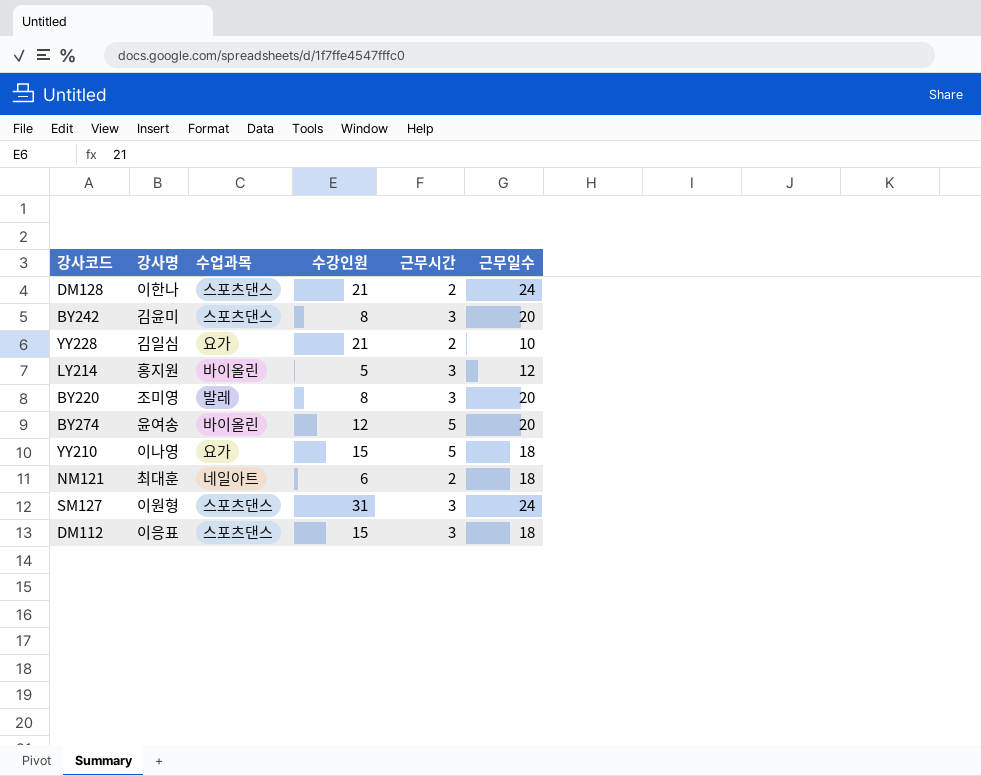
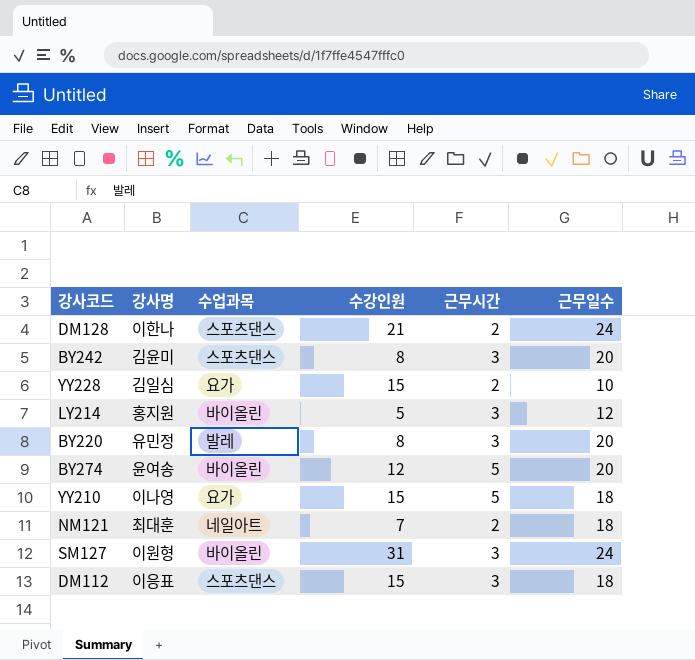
YY228 | 수강인원: 21 -> 15
BY220 | 강사명: 조미영 -> 유민정
NM121 | 수강인원: 6 -> 7
SM127 | 수업과목: 스포츠댄스 -> 바이올린

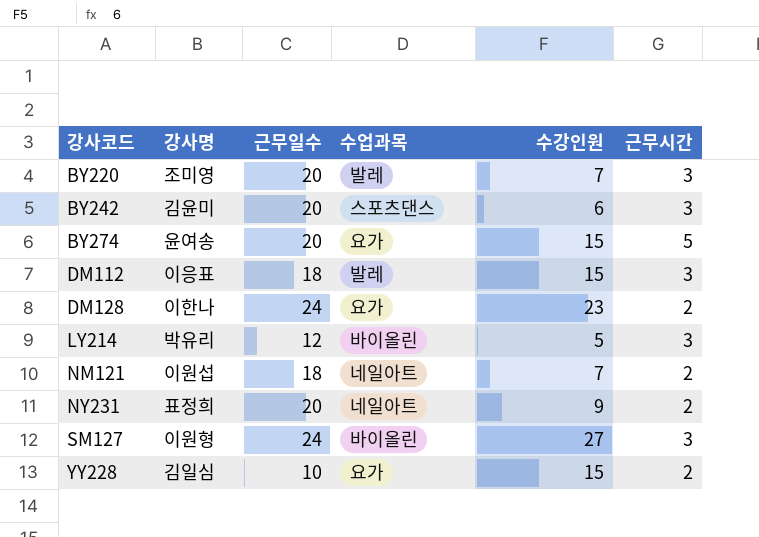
row order: none -> 강사코드 ascending
column 근무일수 | position: 6 -> 3
row YY210: 이나영 | 요가 | 15 | 5 | 18 -> none
BY220 | 강사명: 유민정 -> 조미영
BY220 | 수강인원: 8 -> 7
BY242 | 수강인원: 8 -> 6
BY274 | 수업과목: 바이올린 -> 요가
BY274 | 수강인원: 12 -> 15
DM112 | 수업과목: 스포츠댄스 -> 발레
DM128 | 수업과목: 스포츠댄스 -> 요가
DM128 | 수강인원: 21 -> 23
LY214 | 강사명: 홍지원 -> 박유리
NM121 | 강사명: 최대훈 -> 이원섭
row NY231: none -> 표정희 | 20 | 네일아트 | 9 | 2
SM127 | 수강인원: 31 -> 27

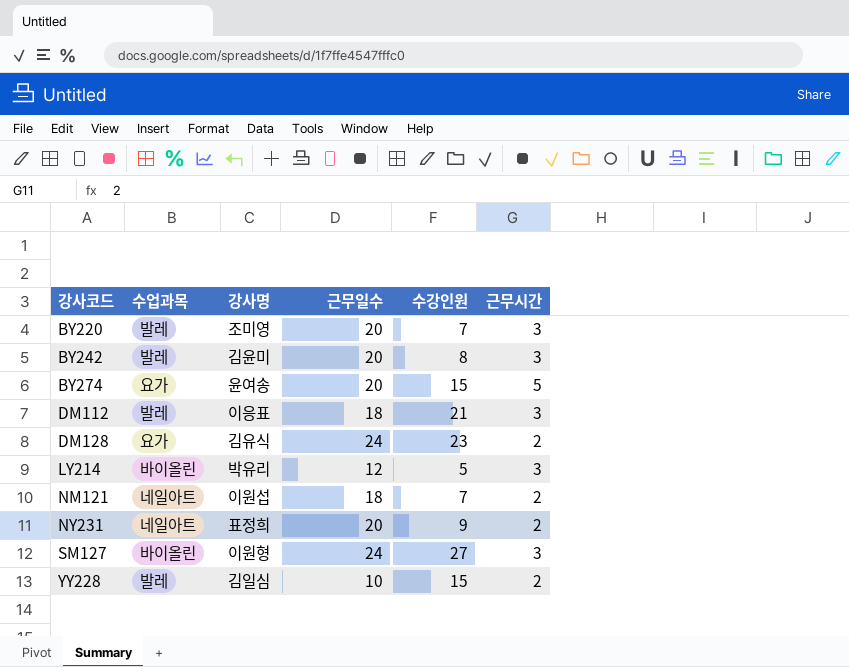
column 수업과목 | position: 4 -> 2
BY242 | 수업과목: 스포츠댄스 -> 발레
BY242 | 수강인원: 6 -> 8
DM112 | 수강인원: 15 -> 21
DM128 | 강사명: 이한나 -> 김유식
YY228 | 수업과목: 요가 -> 발레

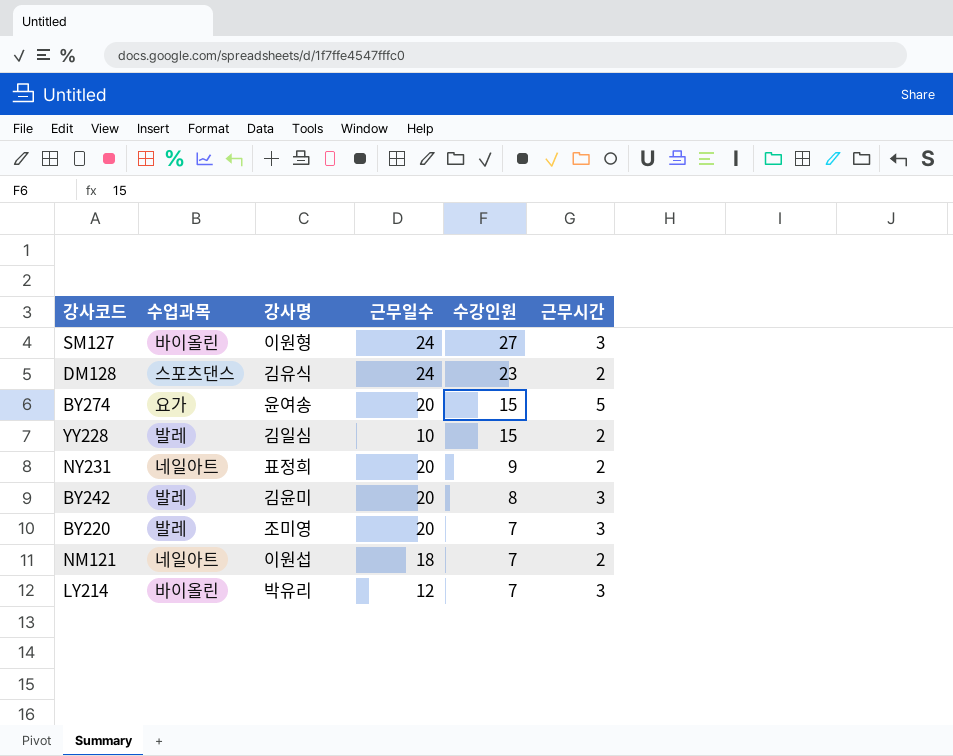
row order: 강사코드 ascending -> 수강인원 descending
row DM112: 발레 | 이응표 | 18 | 21 | 3 -> none
DM128 | 수업과목: 요가 -> 스포츠댄스
LY214 | 수강인원: 5 -> 7

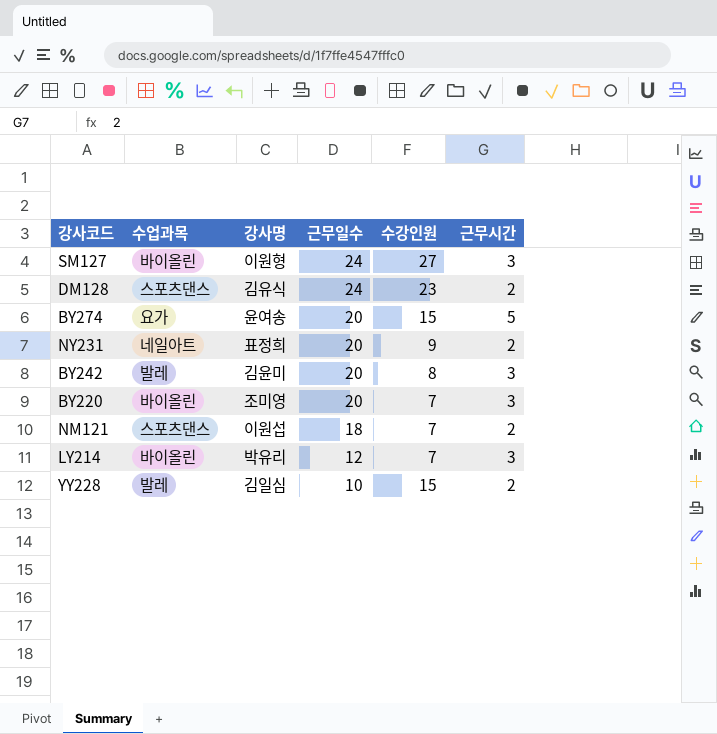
row order: 수강인원 descending -> 근무일수 descending
BY220 | 수업과목: 발레 -> 바이올린
NM121 | 수업과목: 네일아트 -> 스포츠댄스

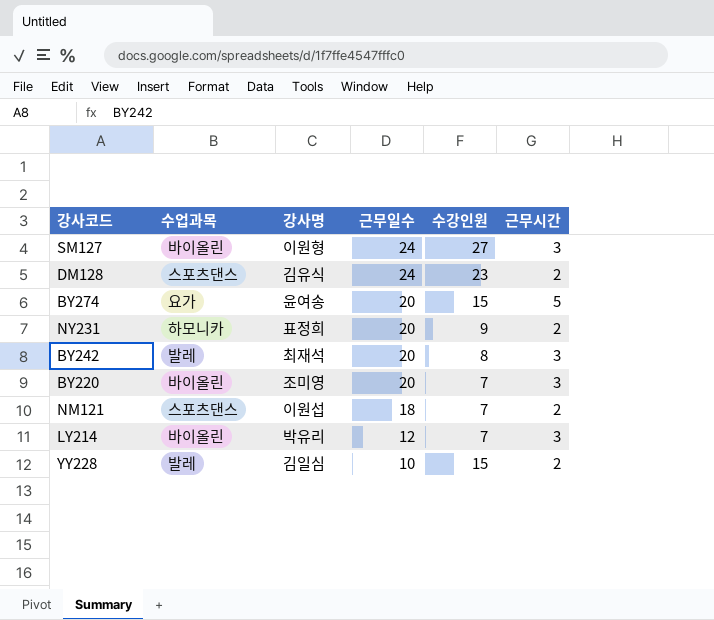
NY231 | 수업과목: 네일아트 -> 하모니카
BY242 | 강사명: 김윤미 -> 최재석

